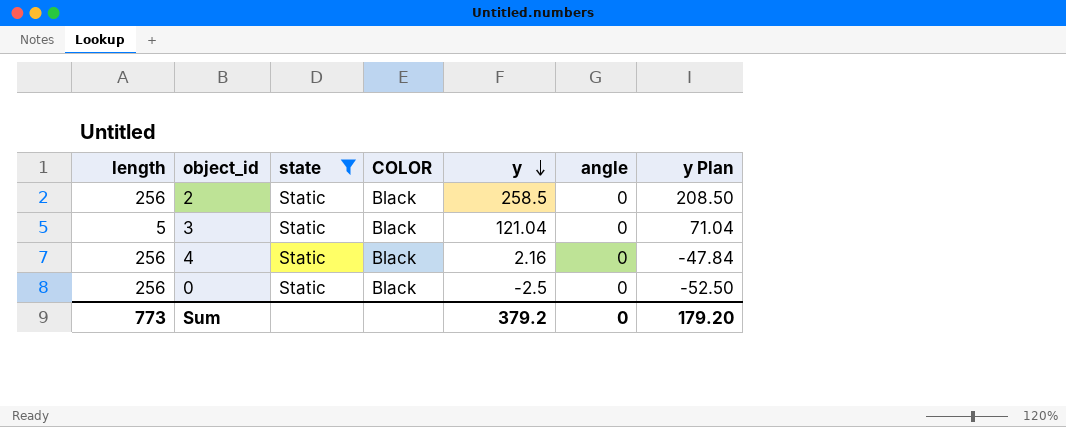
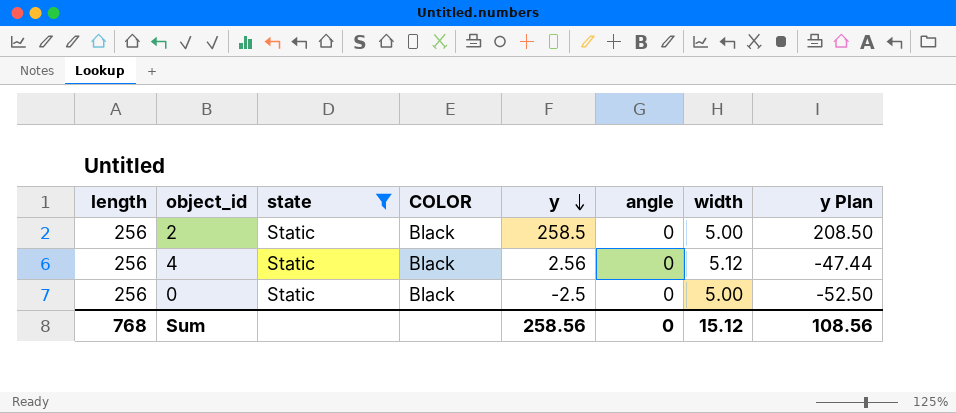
column width | position: none -> 7
row 3: 5 | Static | Black | 121.04 | 0 | 71.04 -> none
4 | y: 2.16 -> 2.56
4 | y Plan: -47.84 -> -47.44
Sum | length: 773 -> 768
Sum | y: 379.2 -> 258.56
Sum | y Plan: 179.20 -> 108.56

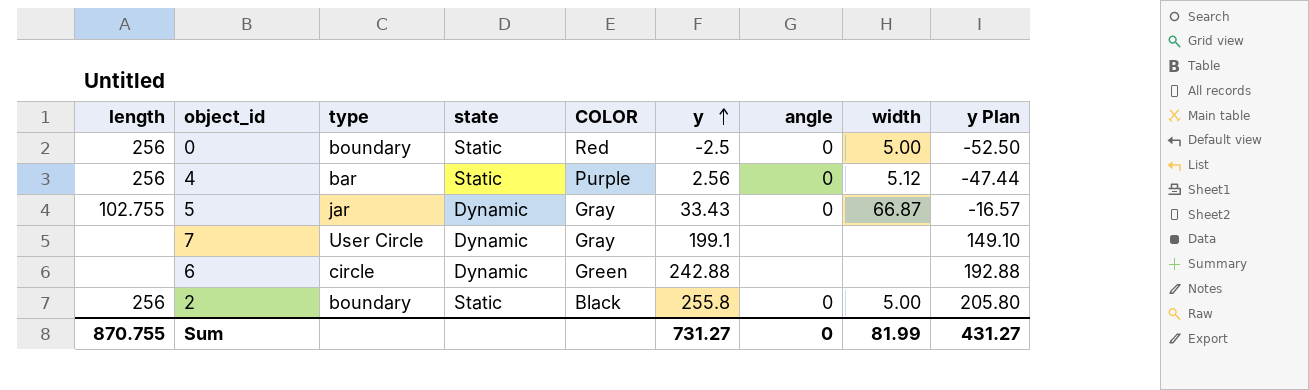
filter: state = Static -> none
row order: y descending -> y ascending
column type | position: none -> 3
0 | COLOR: Black -> Red
4 | COLOR: Black -> Purple
2 | y: 258.5 -> 255.8
2 | y Plan: 208.50 -> 205.80
Sum | length: 768 -> 870.755
Sum | y: 258.56 -> 731.27
Sum | width: 15.12 -> 81.99
Sum | y Plan: 108.56 -> 431.27

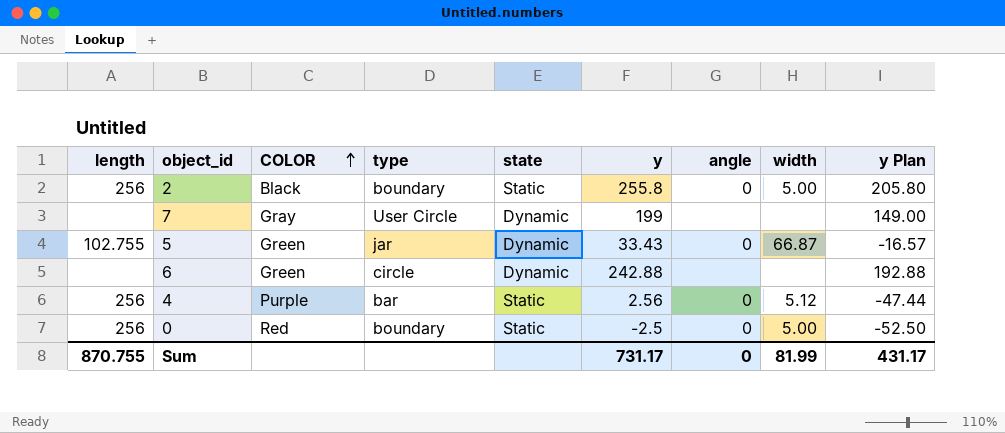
row order: y ascending -> COLOR ascending
column COLOR | position: 5 -> 3
7 | y: 199.1 -> 199
7 | y Plan: 149.10 -> 149.00
5 | COLOR: Gray -> Green
Sum | y: 731.27 -> 731.17
Sum | y Plan: 431.27 -> 431.17

